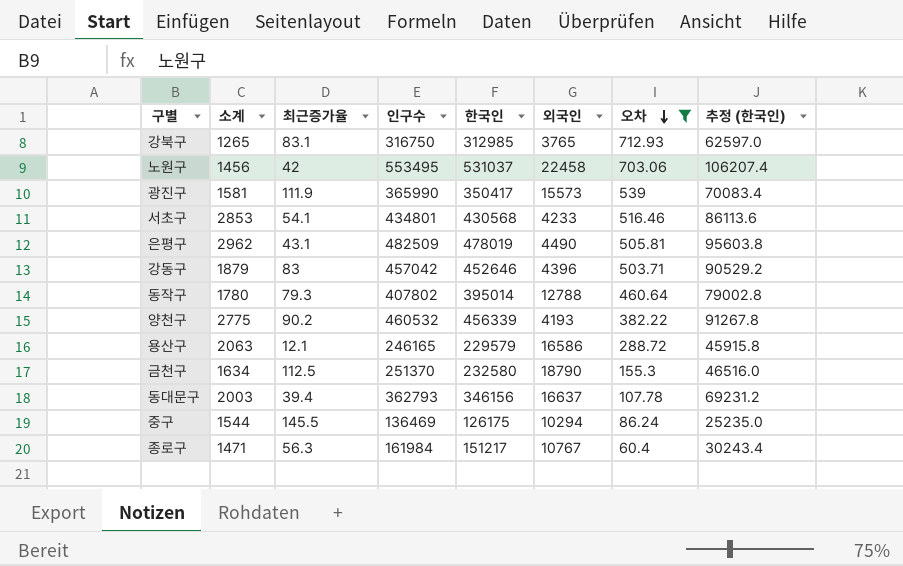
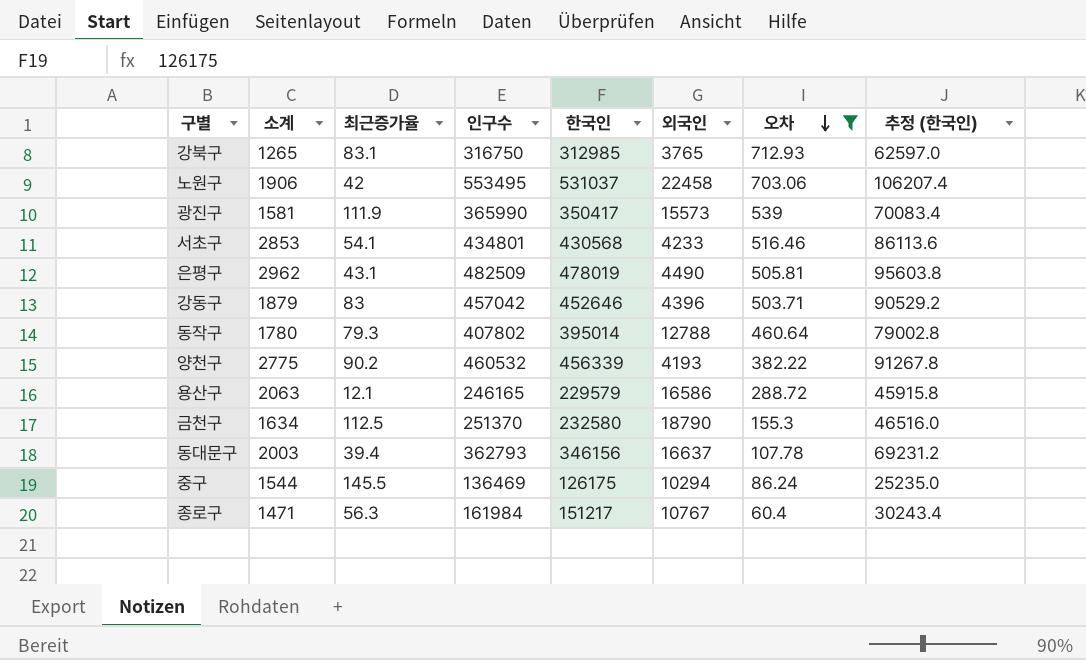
노원구 | 소계: 1456 -> 1906

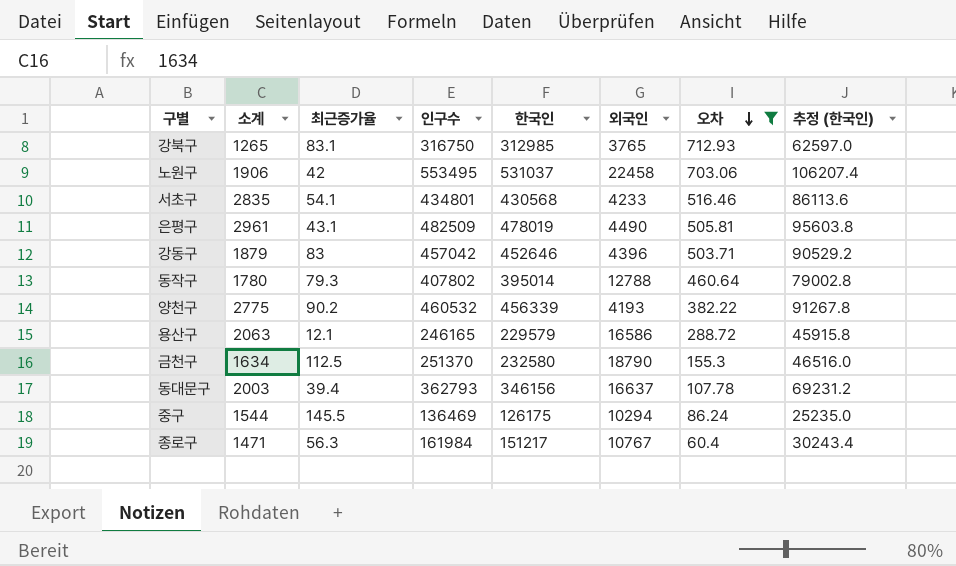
row 광진구: 1581 | 111.9 | 365990 | 350417 | 15573 | 539 | 70083.4 -> none
서초구 | 소계: 2853 -> 2835
은평구 | 소계: 2962 -> 2961

